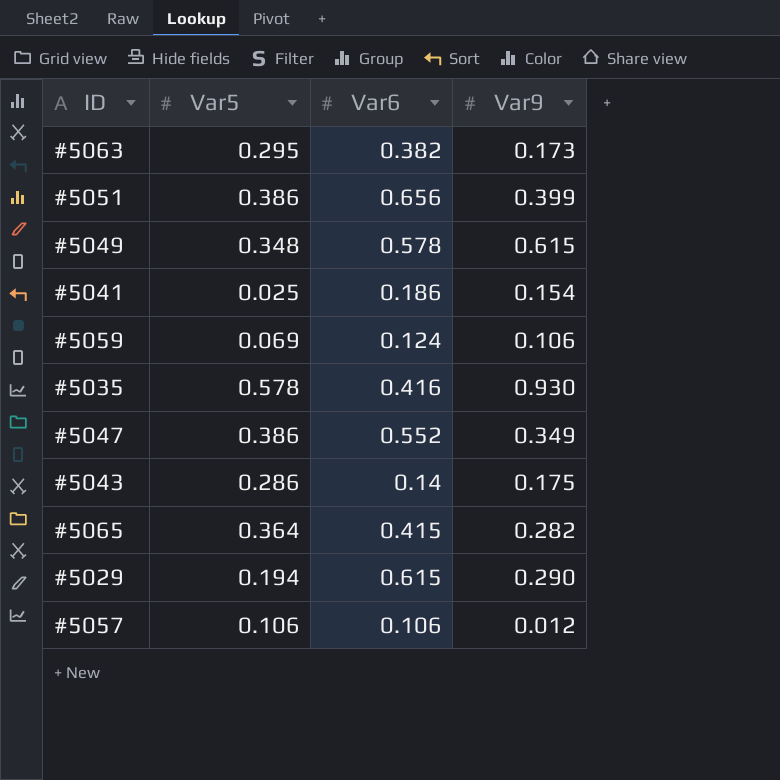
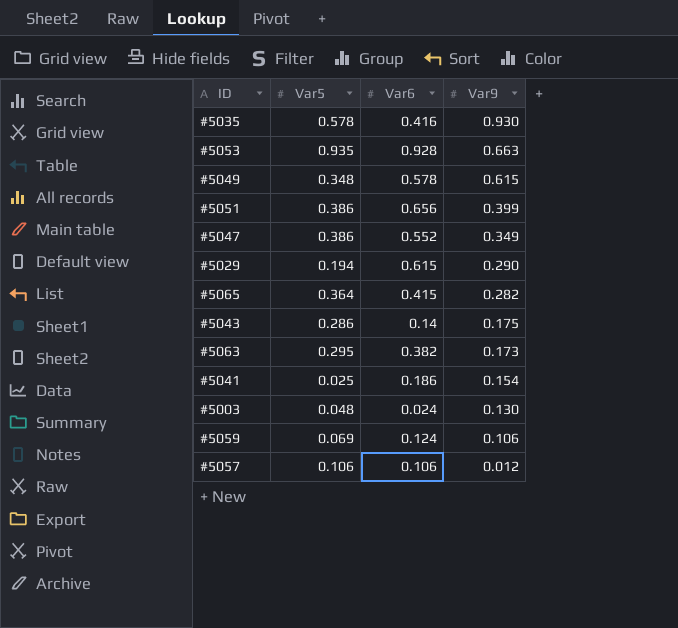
row order: none -> Var9 descending
row #5053: none -> 0.935 | 0.928 | 0.663
row #5003: none -> 0.048 | 0.024 | 0.130

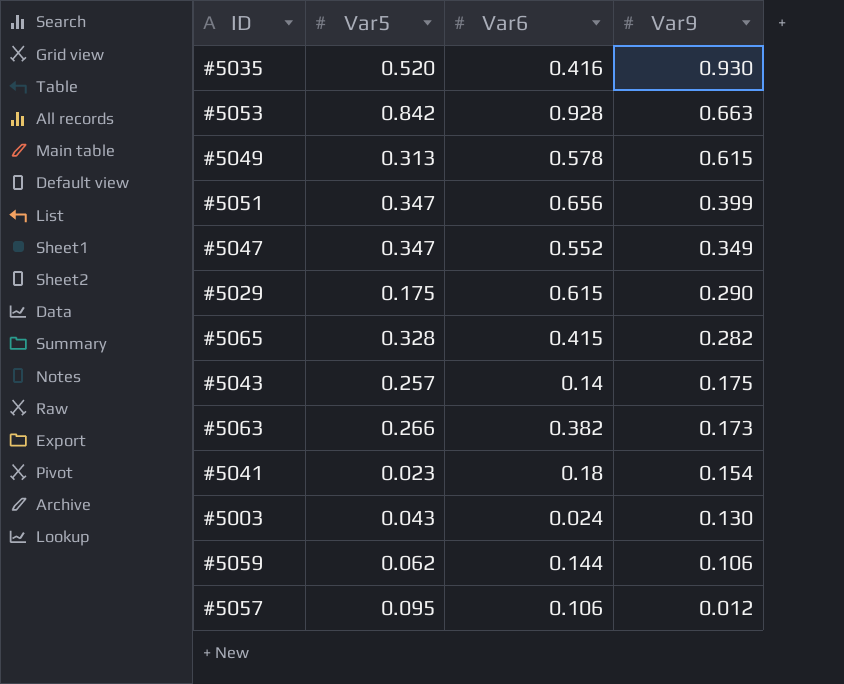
#5035 | Var5: 0.578 -> 0.520
#5053 | Var5: 0.935 -> 0.842
#5049 | Var5: 0.348 -> 0.313
#5051 | Var5: 0.386 -> 0.347
#5047 | Var5: 0.386 -> 0.347
#5029 | Var5: 0.194 -> 0.175
#5065 | Var5: 0.364 -> 0.328
#5043 | Var5: 0.286 -> 0.257
#5063 | Var5: 0.295 -> 0.266
#5041 | Var5: 0.025 -> 0.023
#5041 | Var6: 0.186 -> 0.18
#5003 | Var5: 0.048 -> 0.043
#5059 | Var5: 0.069 -> 0.062
#5059 | Var6: 0.124 -> 0.144
#5057 | Var5: 0.106 -> 0.095

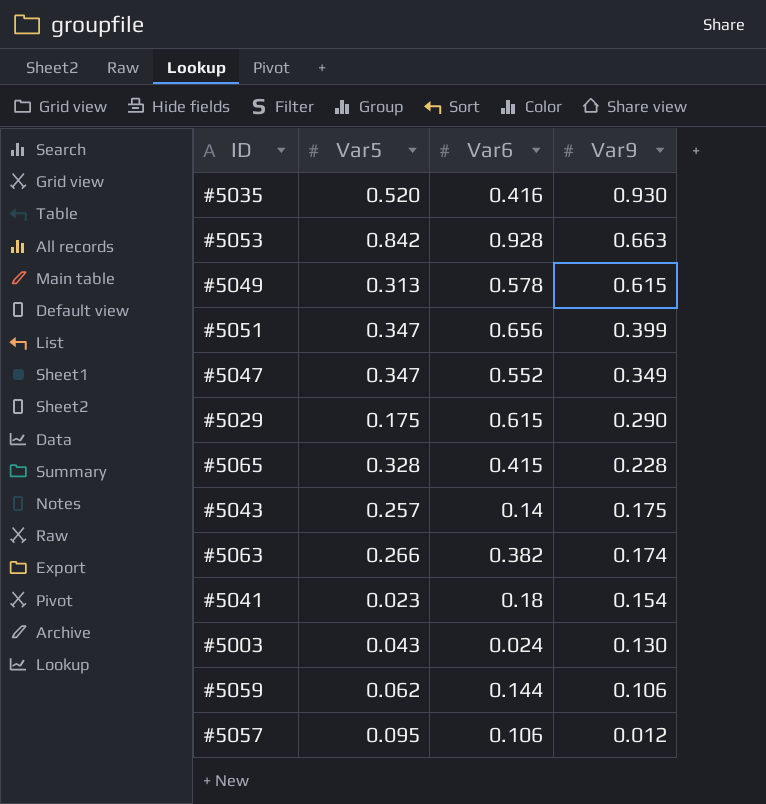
#5065 | Var9: 0.282 -> 0.228
#5063 | Var9: 0.173 -> 0.174

